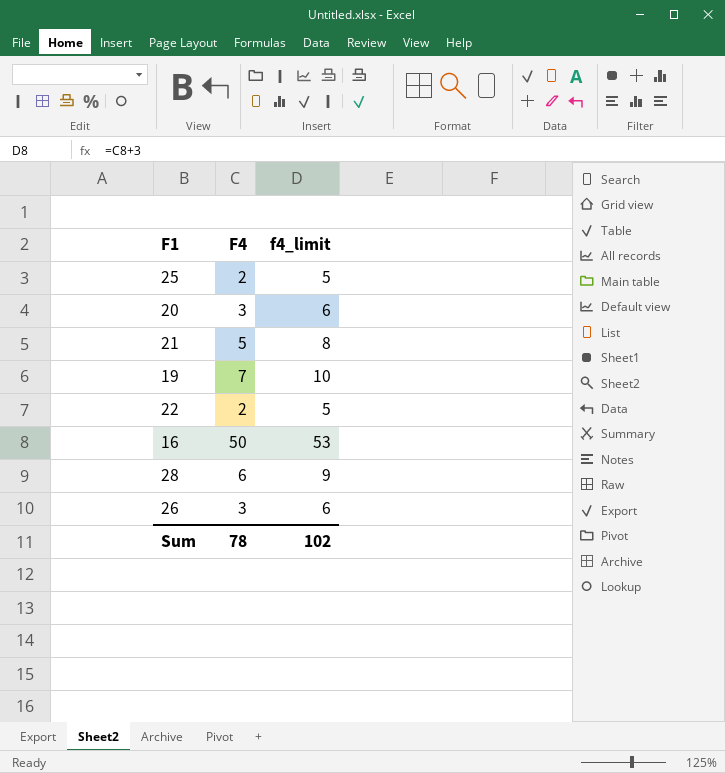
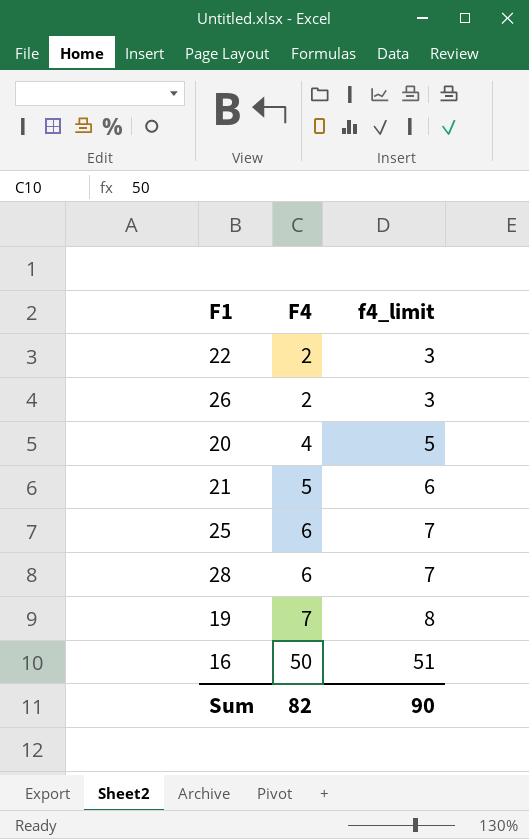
row order: none -> F4 ascending
column f4_limit | formula: [F4] + 3 -> [F4] + 1
26 | F4: 3 -> 2
20 | F4: 3 -> 4
25 | F4: 2 -> 6
Sum | F4: 78 -> 82
Sum | f4_limit: 102 -> 90

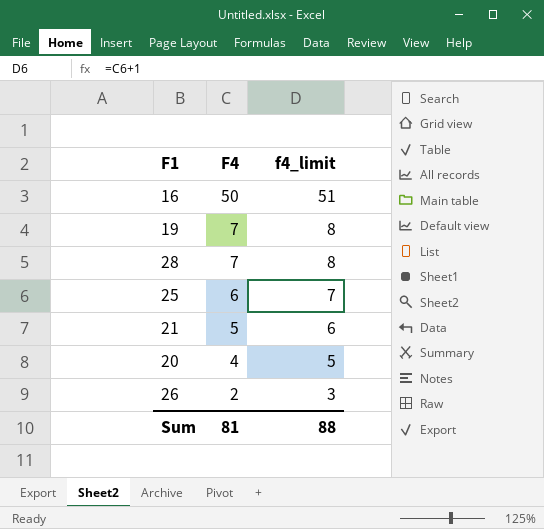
row order: F4 ascending -> F4 descending
row 22: 2 | 3 -> none
28 | F4: 6 -> 7
28 | f4_limit: 7 -> 8
Sum | F4: 82 -> 81
Sum | f4_limit: 90 -> 88

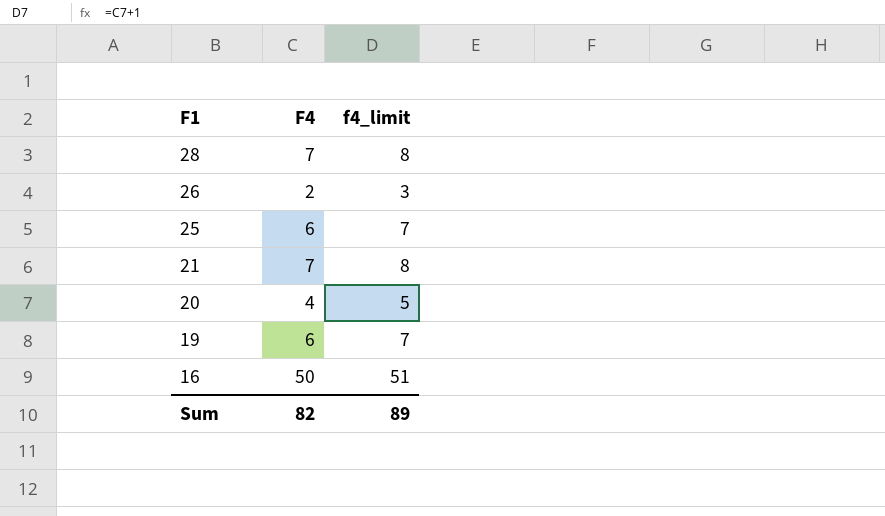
row order: F4 descending -> F1 descending
21 | F4: 5 -> 7
21 | f4_limit: 6 -> 8
19 | F4: 7 -> 6
19 | f4_limit: 8 -> 7
Sum | F4: 81 -> 82
Sum | f4_limit: 88 -> 89

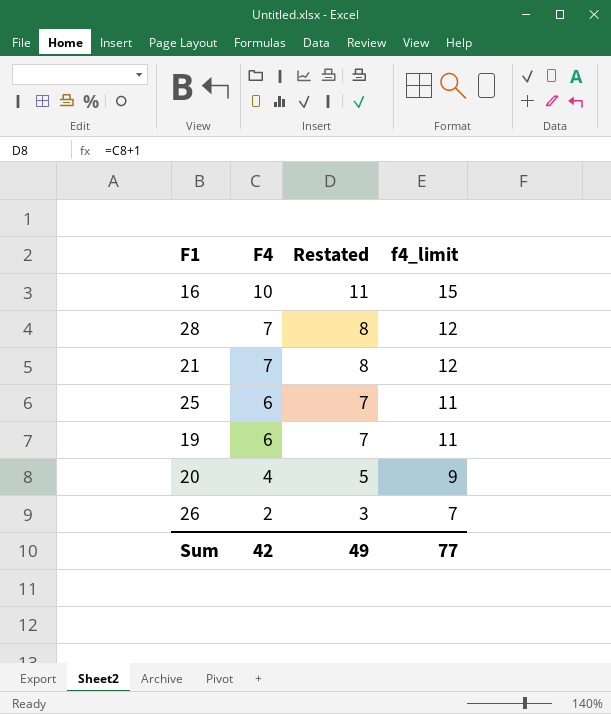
row order: F1 descending -> F4 descending
column Restated | formula: none -> [F4] + 1
column f4_limit | formula: [F4] + 1 -> [F4] + 5
16 | F4: 50 -> 10
Sum | F4: 82 -> 42
Sum | f4_limit: 89 -> 77

